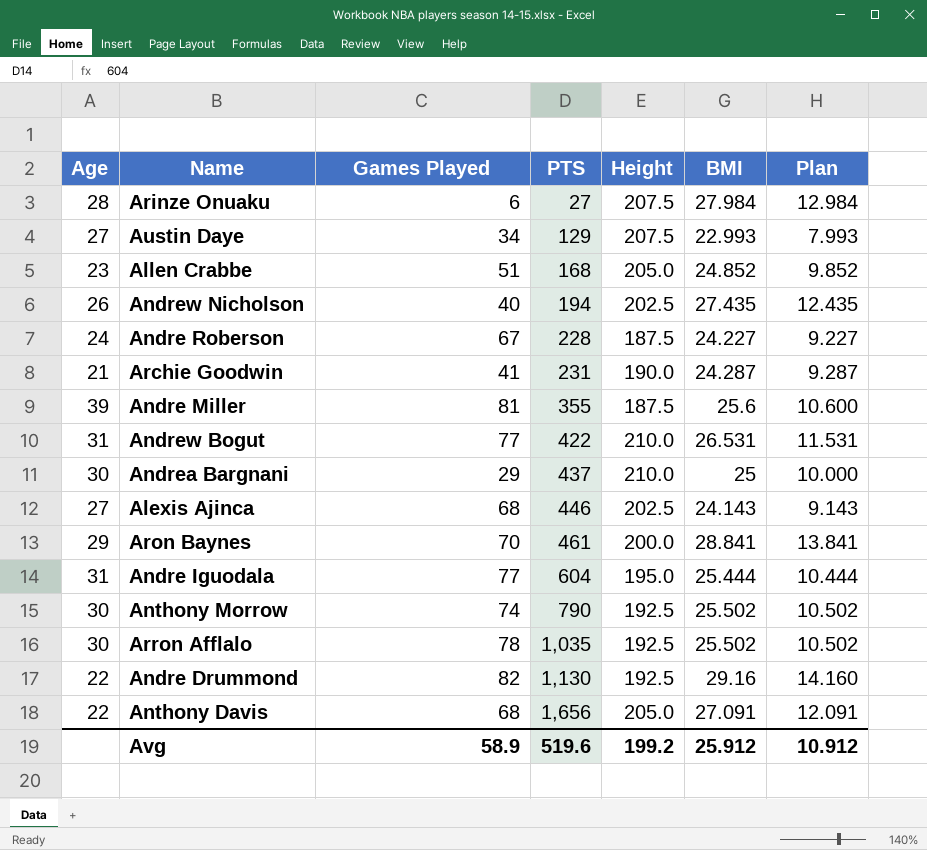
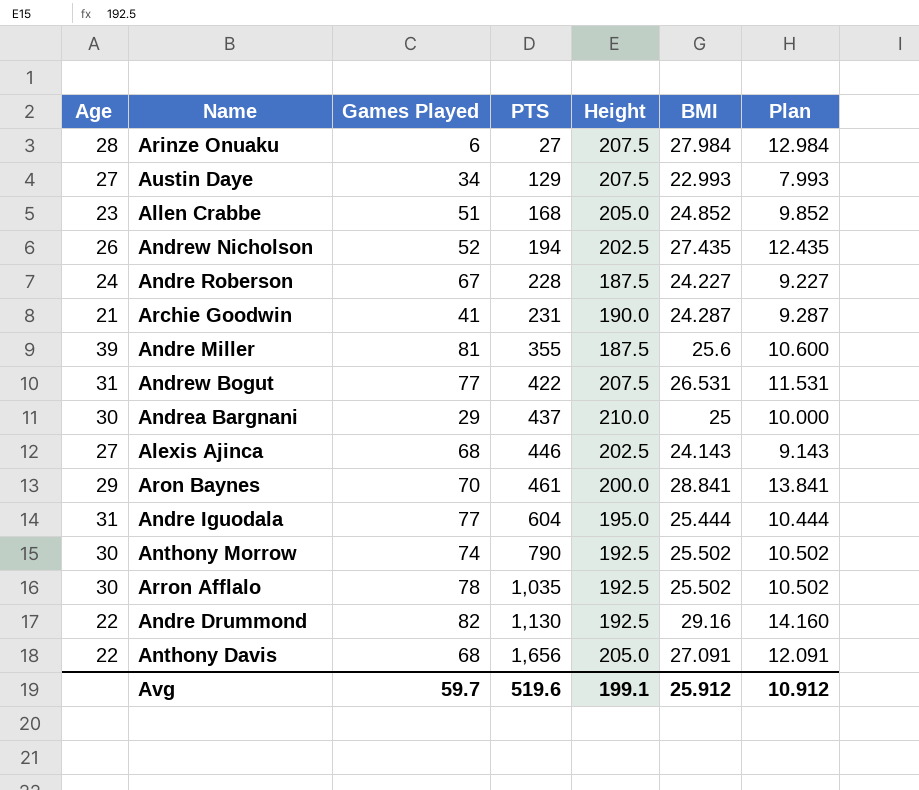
Andrew Nicholson | Games Played: 40 -> 52
Andrew Bogut | Height: 210.0 -> 207.5
Avg | Games Played: 58.9 -> 59.7
Avg | Height: 199.2 -> 199.1

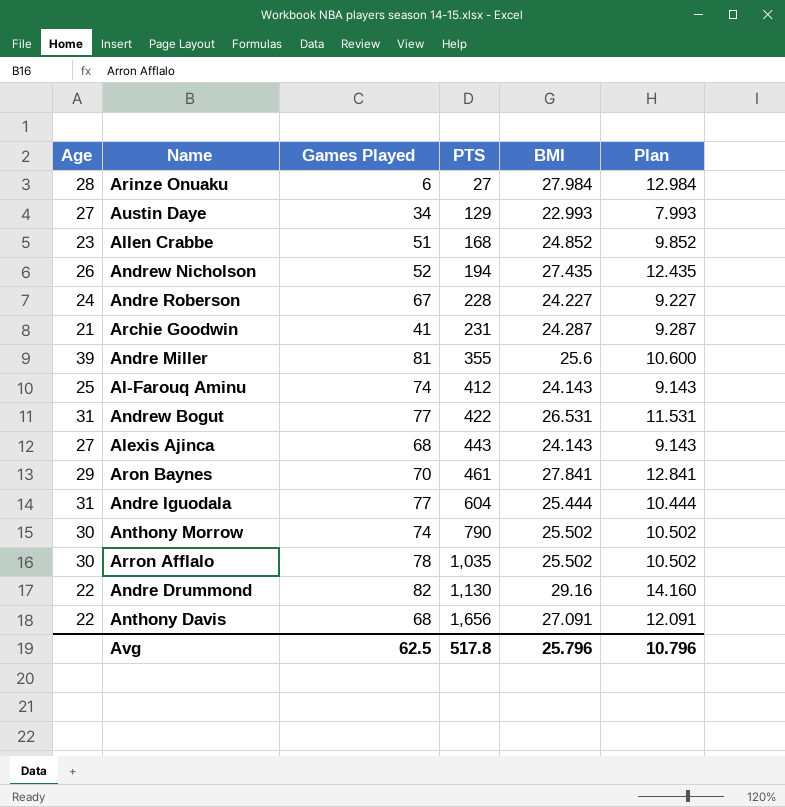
column Height | position: 5 -> none
row Andrea Bargnani: 30 | 29 | 437 | 210.0 | 25 | 10.000 -> none
row Al-Farouq Aminu: none -> 25 | 74 | 412 | 24.143 | 9.143
Alexis Ajinca | PTS: 446 -> 443
Aron Baynes | BMI: 28.841 -> 27.841
Aron Baynes | Plan: 13.841 -> 12.841
Avg | Games Played: 59.7 -> 62.5
Avg | PTS: 519.6 -> 517.8
Avg | BMI: 25.912 -> 25.796
Avg | Plan: 10.912 -> 10.796

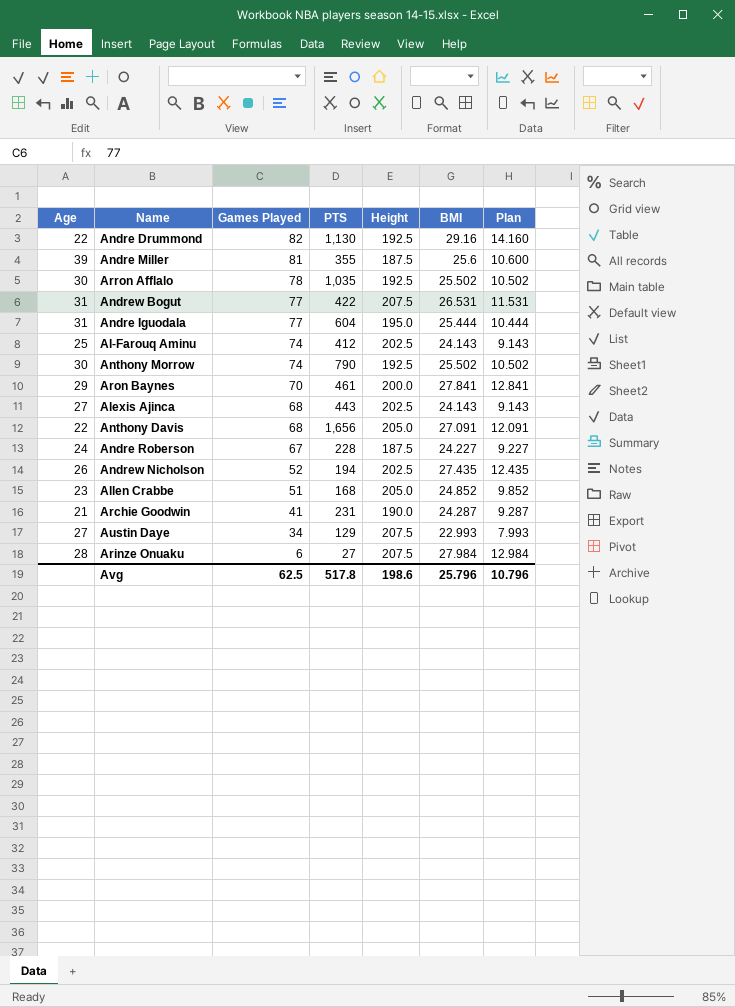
row order: PTS ascending -> Games Played descending
column Height | position: none -> 5

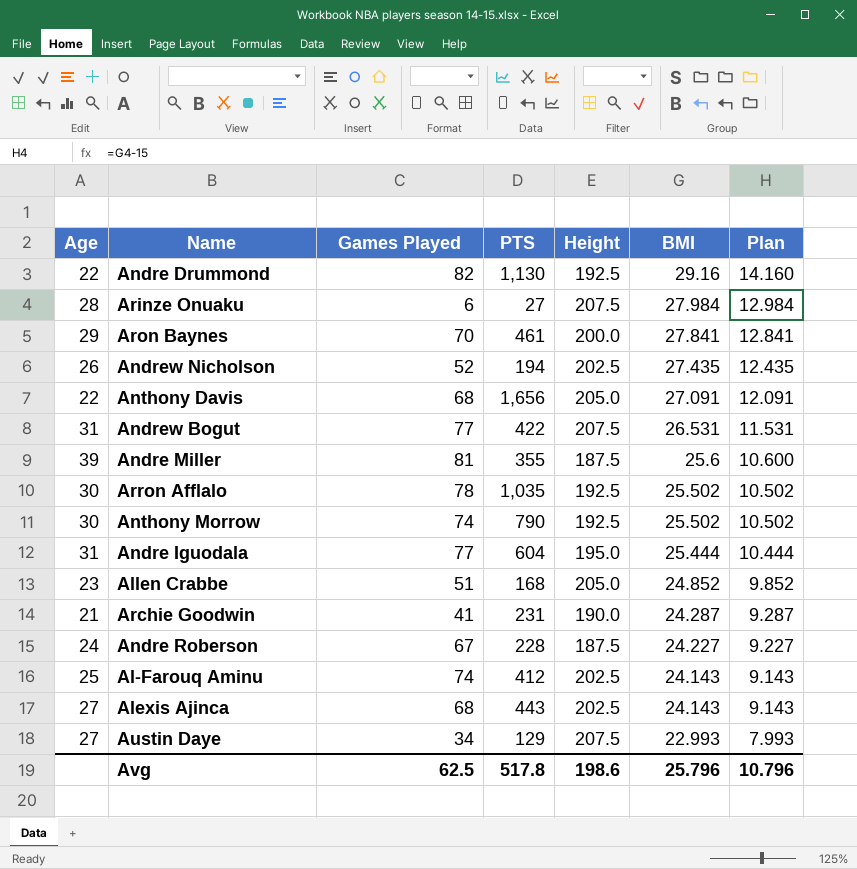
row order: Games Played descending -> BMI descending

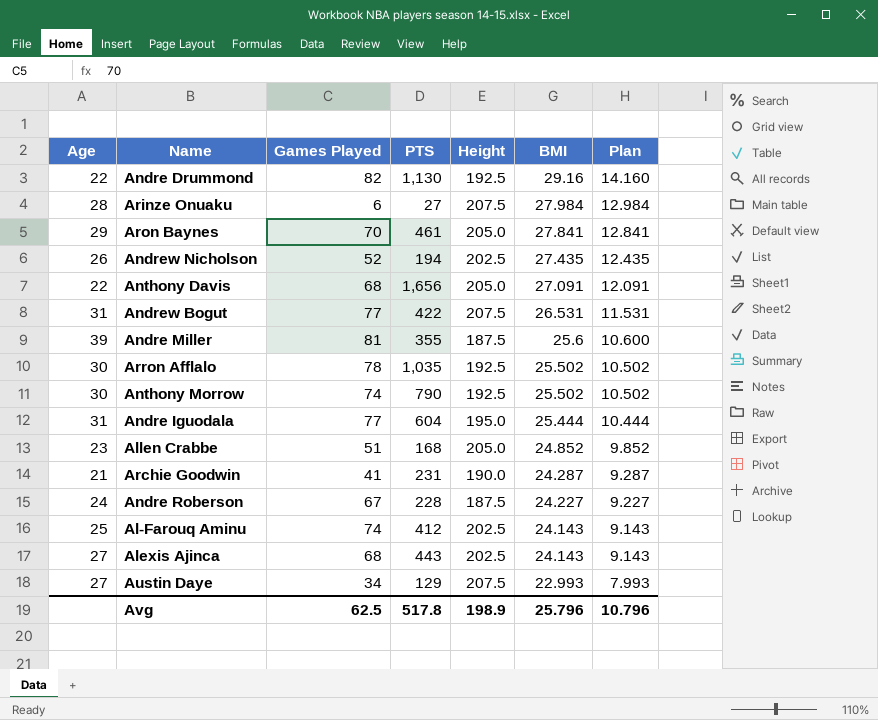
Aron Baynes | Height: 200.0 -> 205.0
Avg | Height: 198.6 -> 198.9

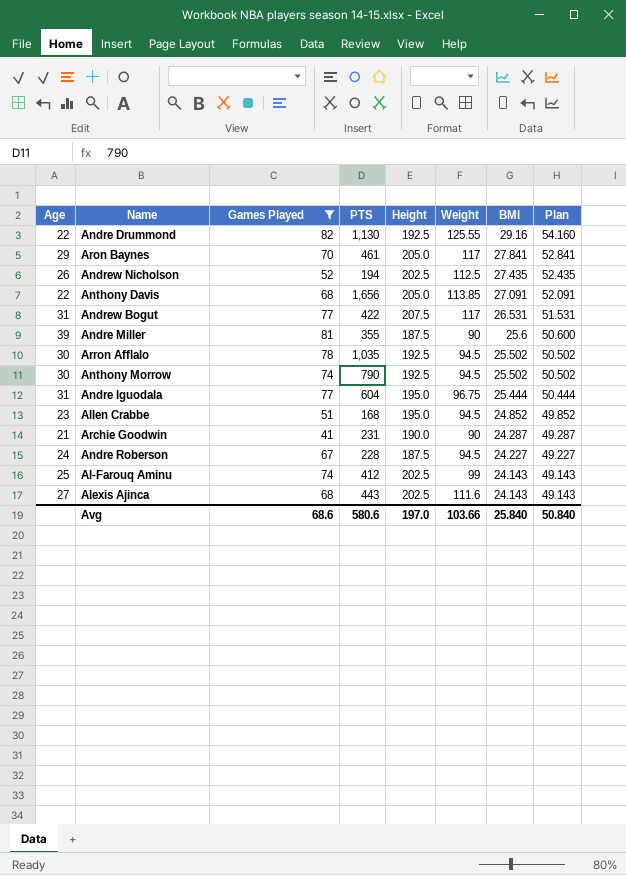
filter: none -> Games Played >= 41
column Weight | position: none -> 6
column Plan | formula: [BMI] - 15 -> [BMI] + 25
Allen Crabbe | Height: 205.0 -> 195.0
Avg | Games Played: 62.5 -> 68.6
Avg | PTS: 517.8 -> 580.6
Avg | Height: 198.9 -> 197.0
Avg | BMI: 25.796 -> 25.840
Avg | Plan: 10.796 -> 50.840

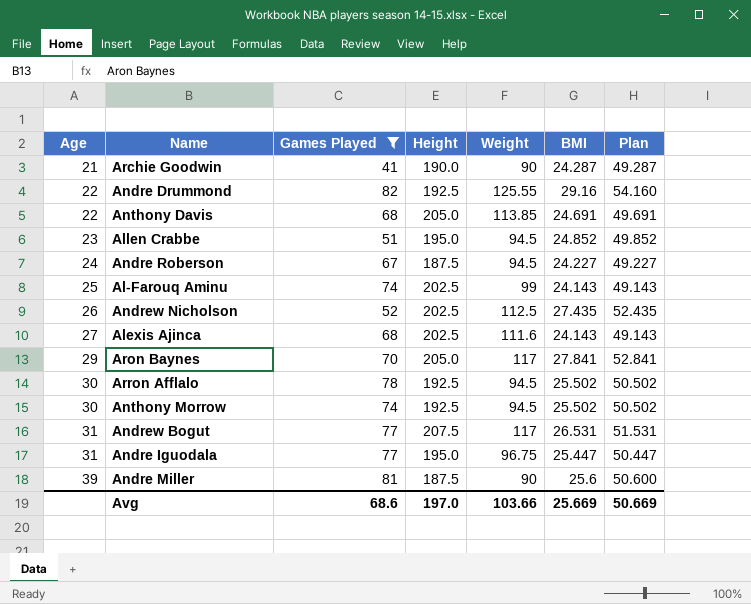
row order: BMI descending -> Age ascending
column PTS | position: 4 -> none
Anthony Davis | BMI: 27.091 -> 24.691
Anthony Davis | Plan: 52.091 -> 49.691
Andre Iguodala | BMI: 25.444 -> 25.447
Andre Iguodala | Plan: 50.444 -> 50.447
Avg | BMI: 25.840 -> 25.669
Avg | Plan: 50.840 -> 50.669

